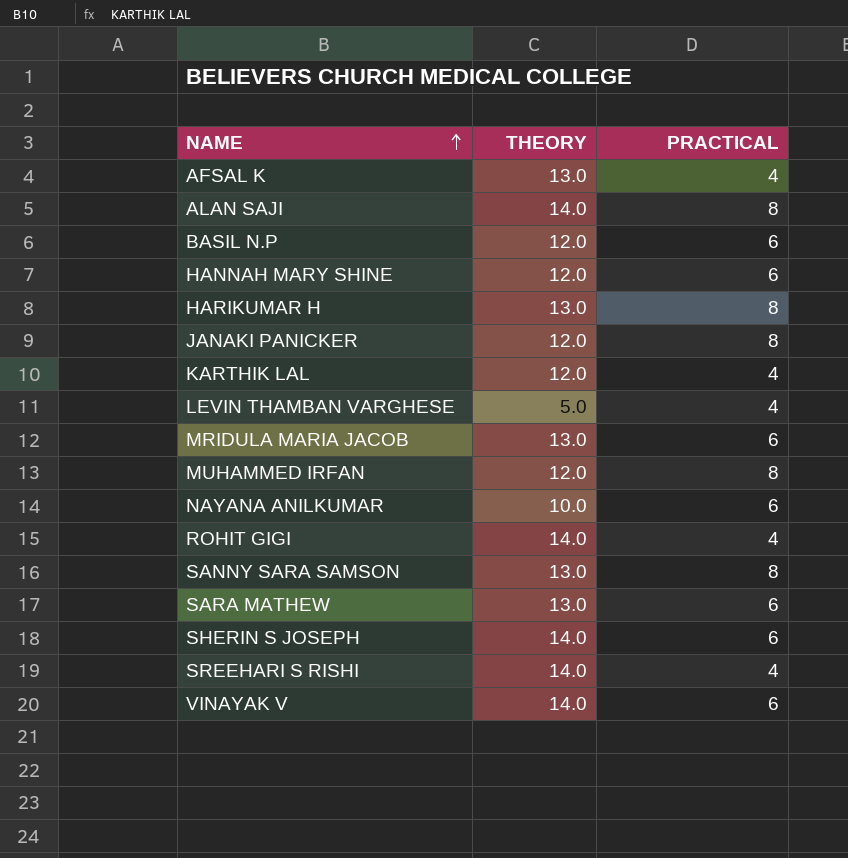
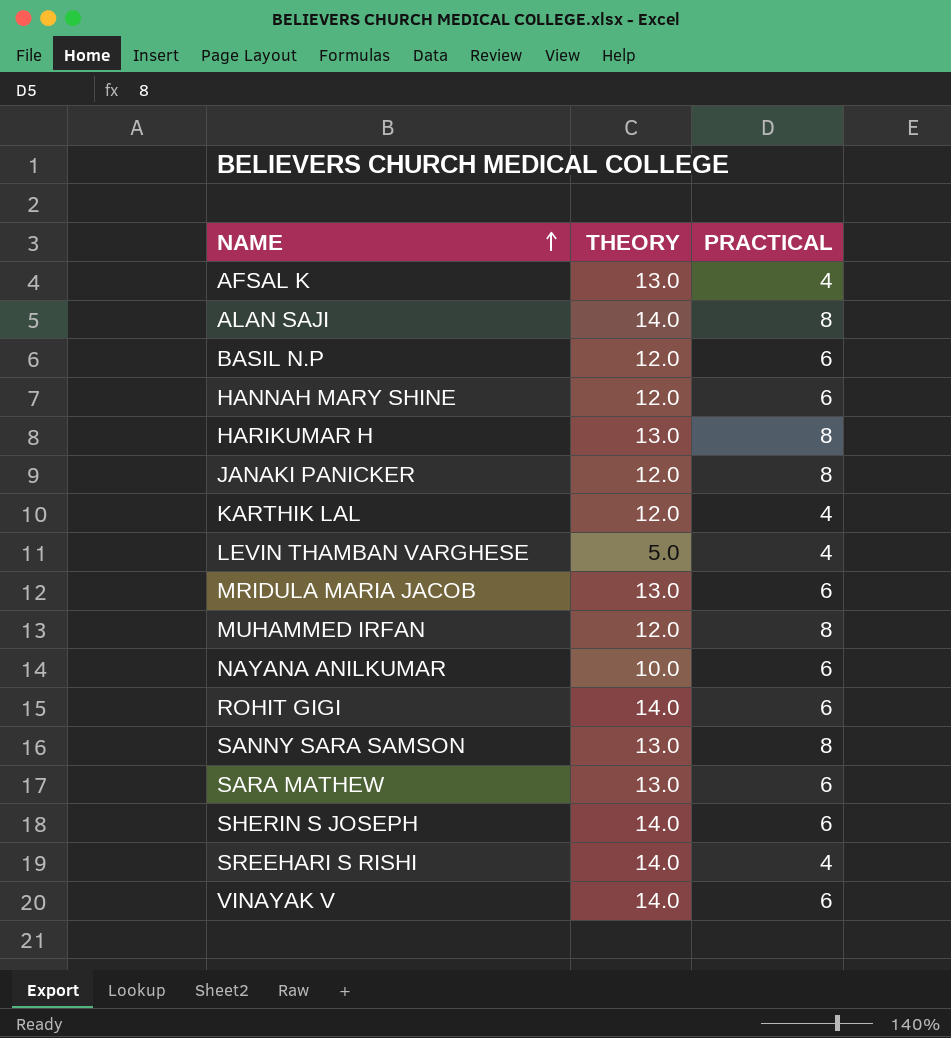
ROHIT GIGI | PRACTICAL: 4 -> 6

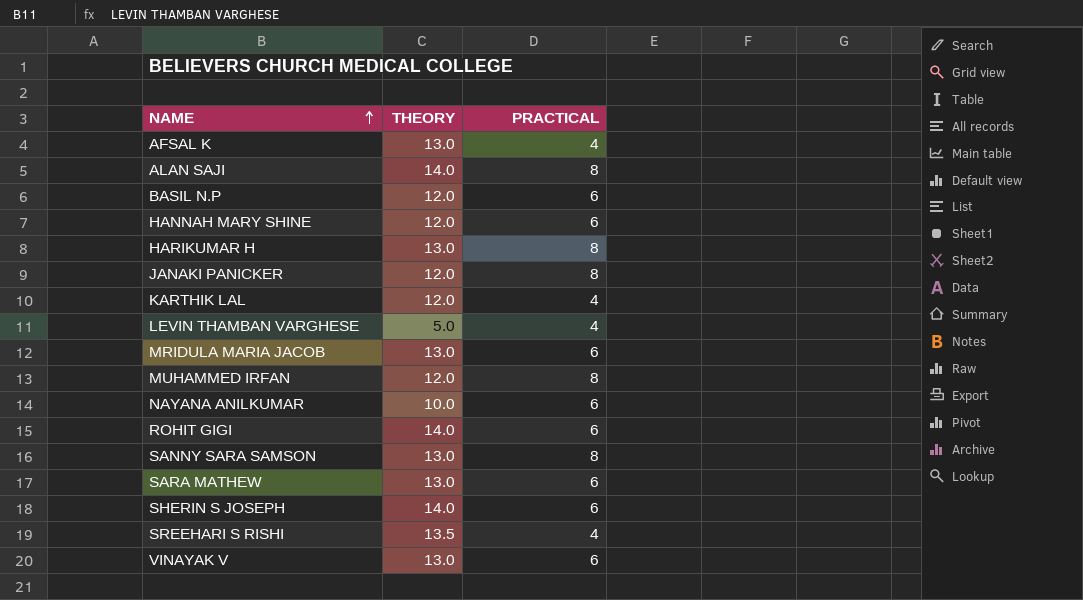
SREEHARI S RISHI | THEORY: 14.0 -> 13.5
VINAYAK V | THEORY: 14.0 -> 13.0

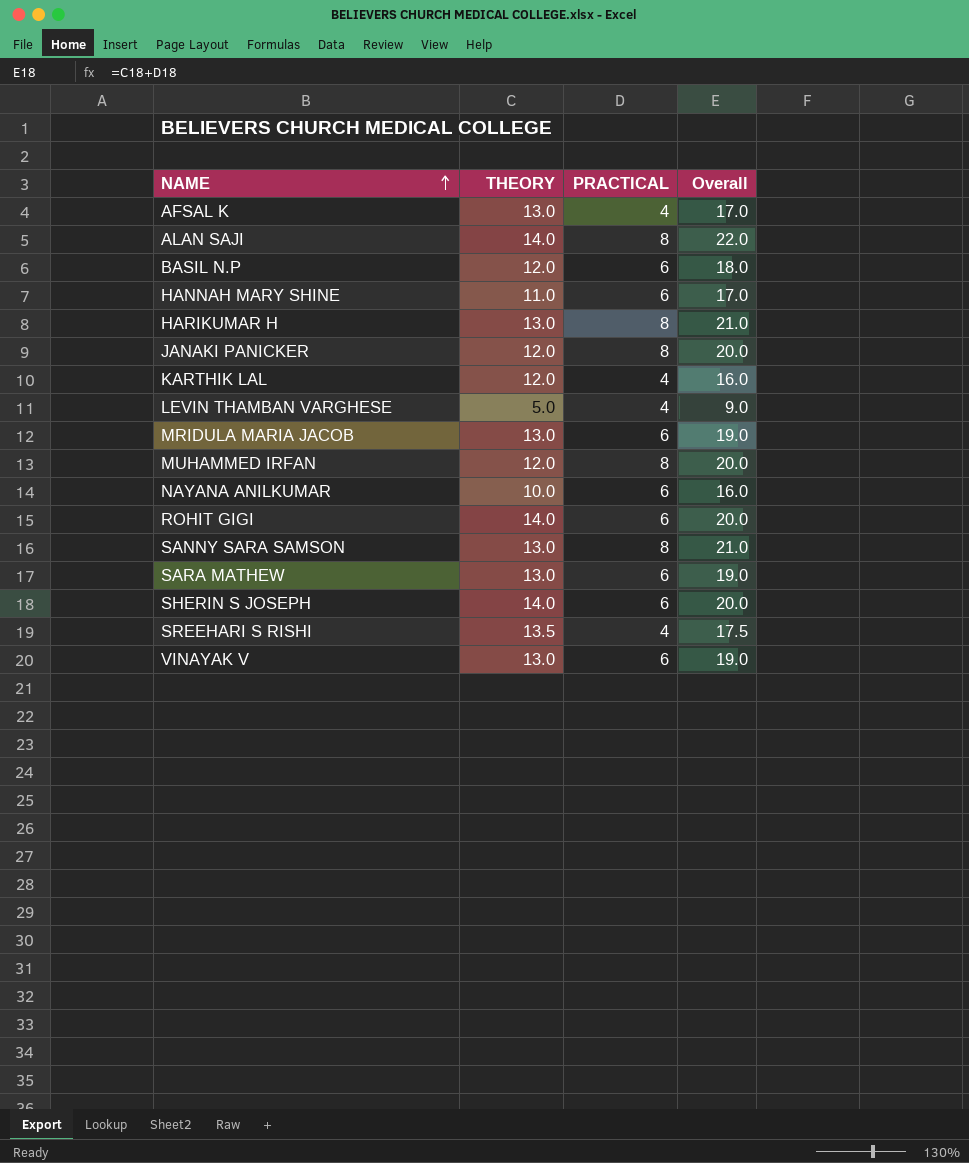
column Overall | formula: none -> [THEORY] + [PRACTICAL]
HANNAH MARY SHINE | THEORY: 12.0 -> 11.0

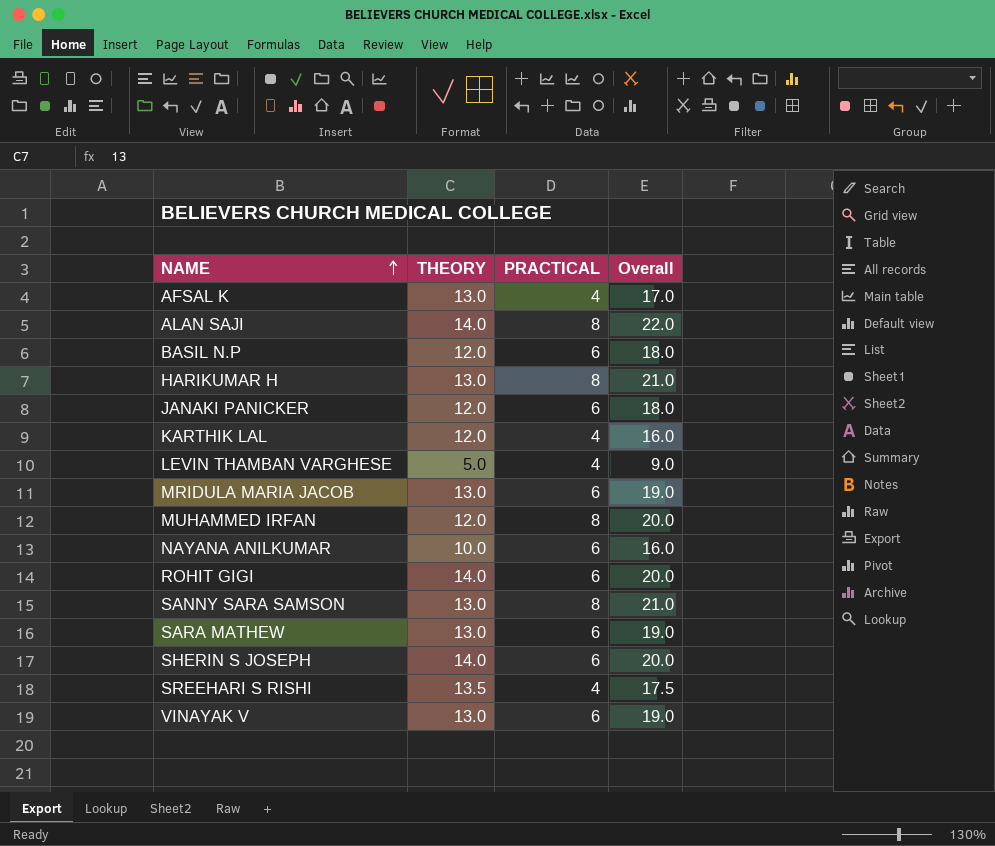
row HANNAH MARY SHINE: 11.0 | 6 | 17.0 -> none
JANAKI PANICKER | PRACTICAL: 8 -> 6
JANAKI PANICKER | Overall: 20.0 -> 18.0

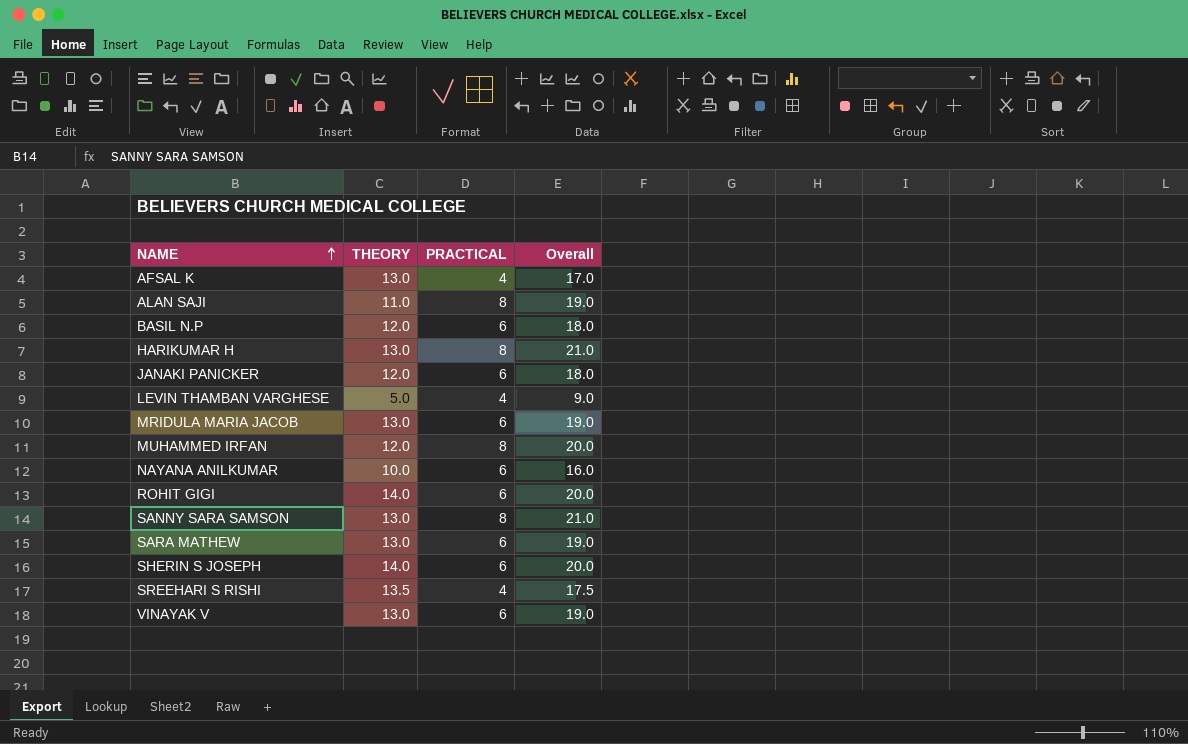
row KARTHIK LAL: 12.0 | 4 | 16.0 -> none
ALAN SAJI | THEORY: 14.0 -> 11.0
ALAN SAJI | Overall: 22.0 -> 19.0

